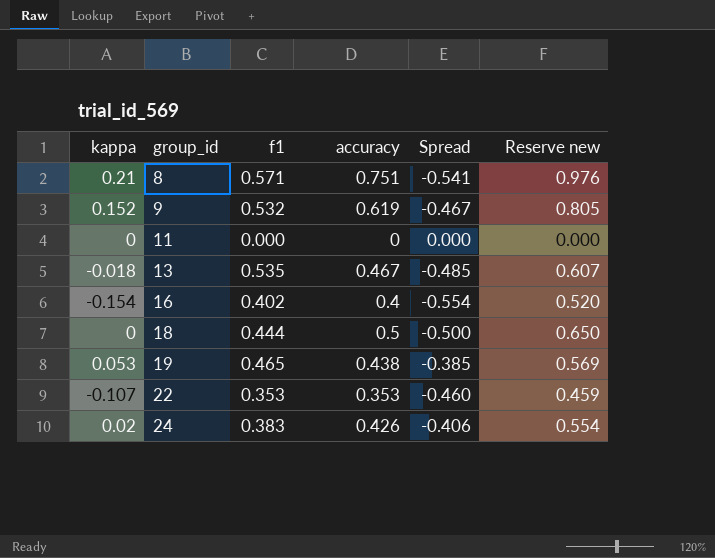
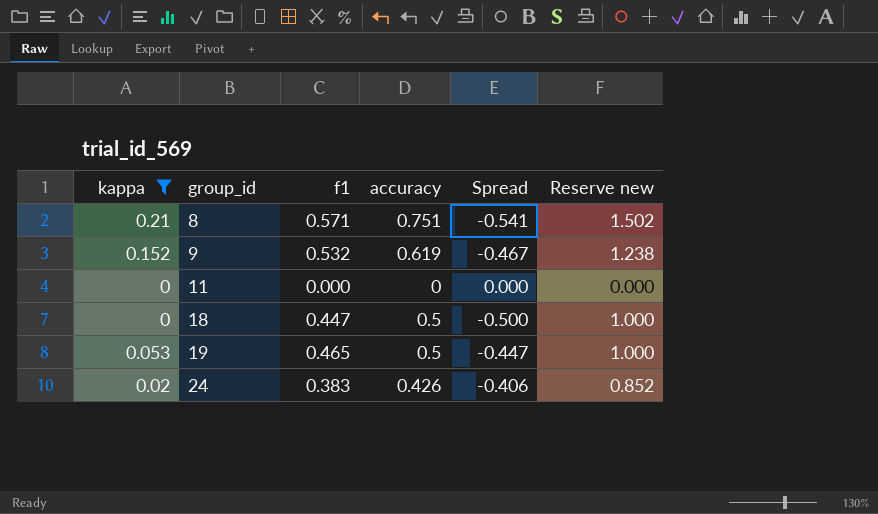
filter: none -> kappa >= 0
column Reserve new | formula: [accuracy] * 1.3 -> [accuracy] * 2
18 | f1: 0.444 -> 0.447
19 | accuracy: 0.438 -> 0.5
19 | Spread: -0.385 -> -0.447

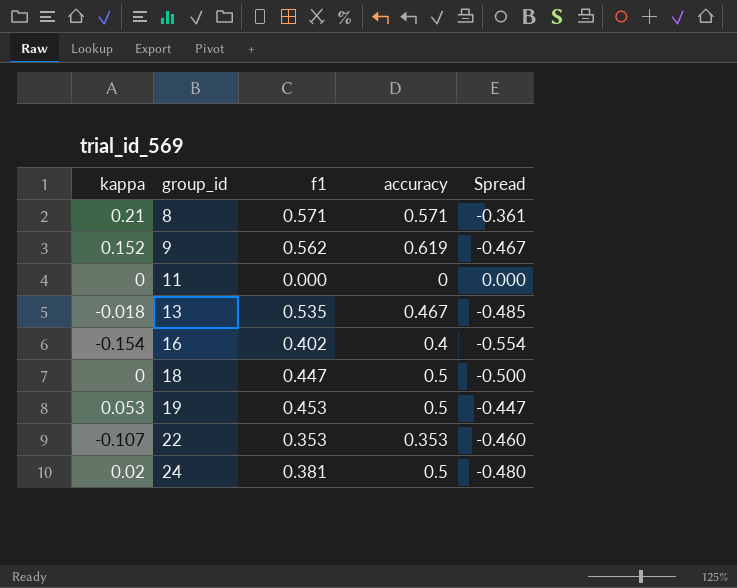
filter: kappa >= 0 -> none
column Reserve new | formula: [accuracy] * 2 -> none
8 | accuracy: 0.751 -> 0.571
8 | Spread: -0.541 -> -0.361
9 | f1: 0.532 -> 0.562
19 | f1: 0.465 -> 0.453
24 | f1: 0.383 -> 0.381
24 | accuracy: 0.426 -> 0.5
24 | Spread: -0.406 -> -0.480

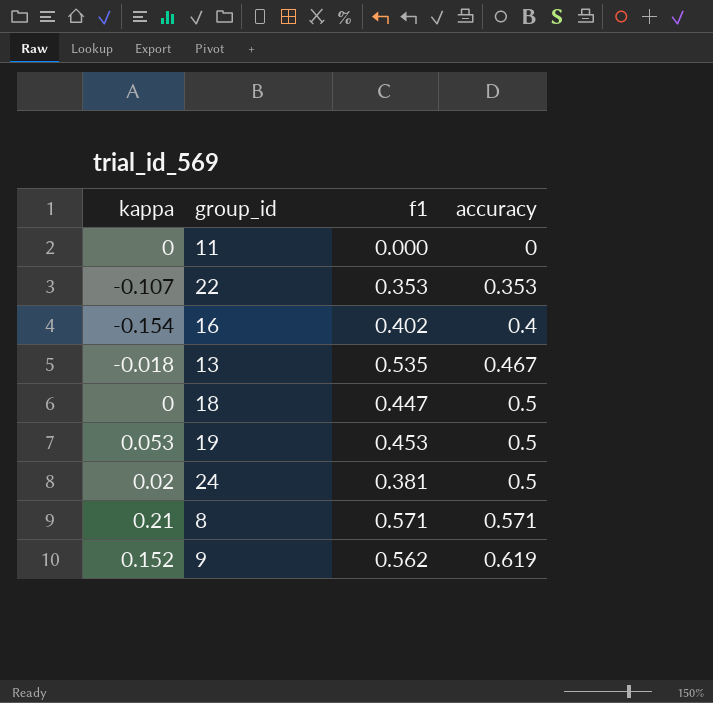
row order: group_id ascending -> accuracy ascending
column Spread | formula: [kappa] - [accuracy] -> none

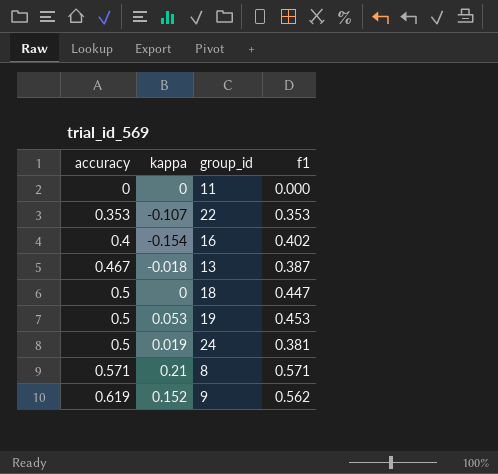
column accuracy | position: 4 -> 1
13 | f1: 0.535 -> 0.387
24 | kappa: 0.02 -> 0.019

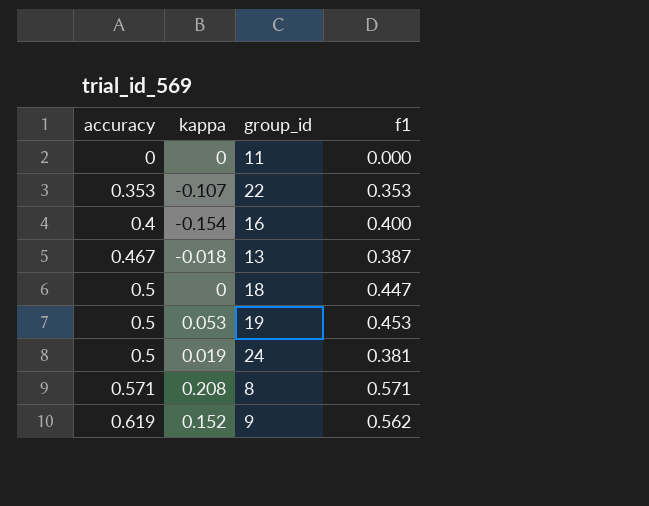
16 | f1: 0.402 -> 0.400
8 | kappa: 0.21 -> 0.208

